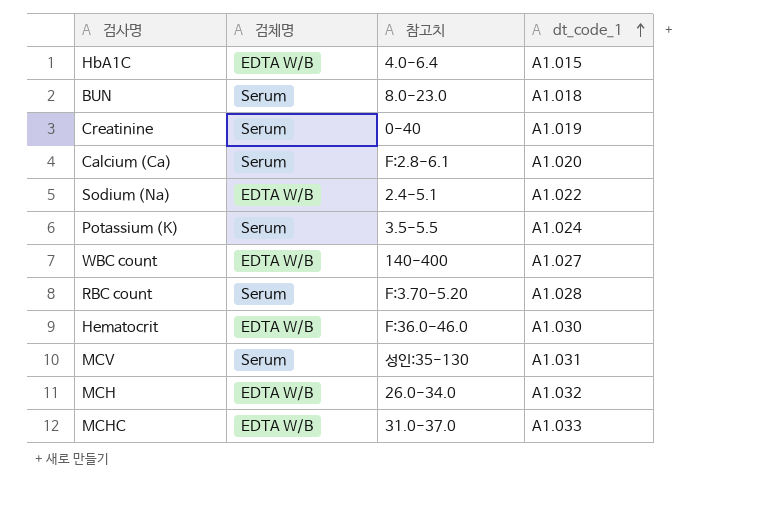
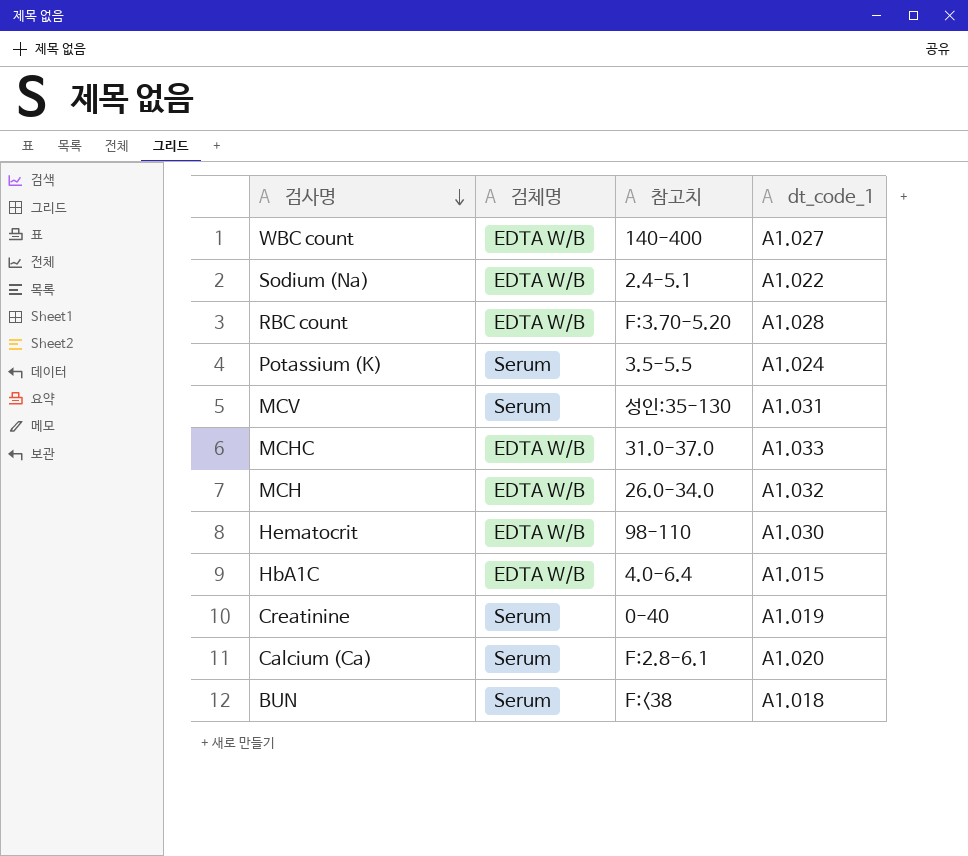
row order: dt_code_1 ascending -> 검사명 descending
RBC count | 검체명: Serum -> EDTA W/B
Hematocrit | 참고치: F:36.0-46.0 -> 98-110
BUN | 참고치: 8.0-23.0 -> F:<38

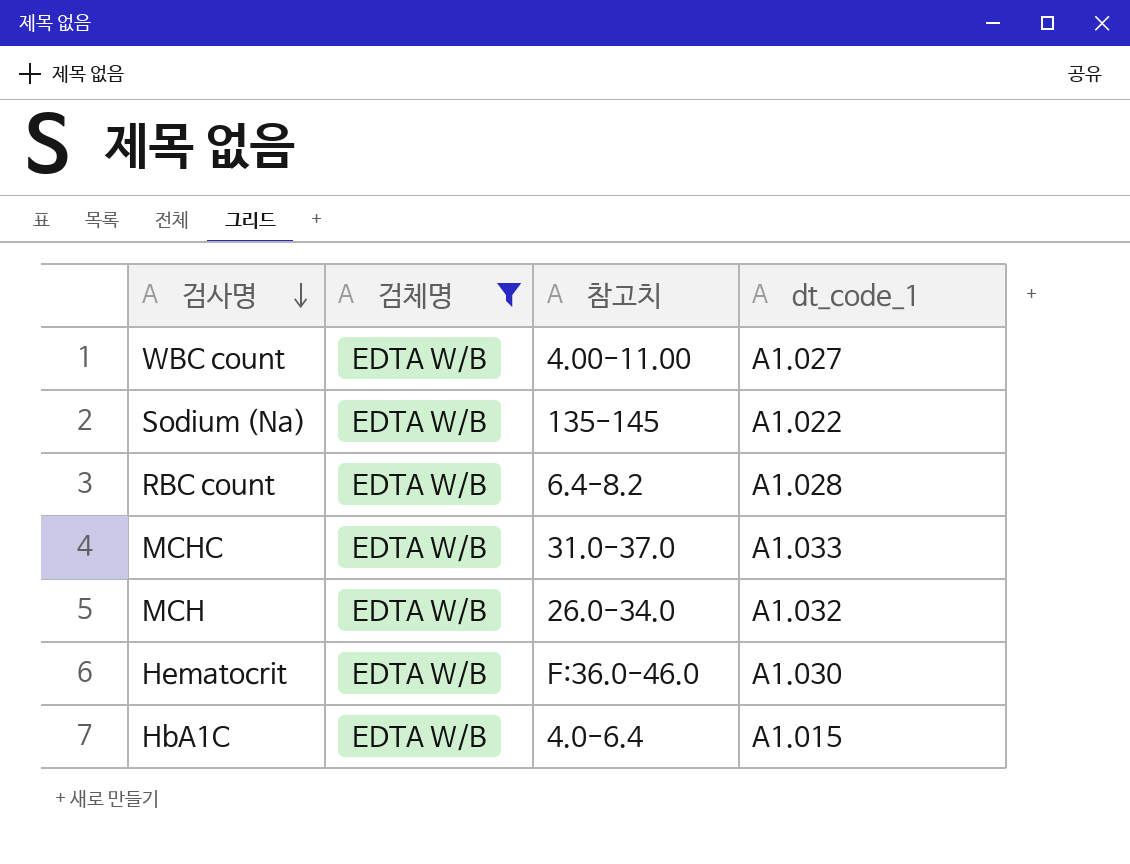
filter: none -> 검체명 = EDTA W/B
WBC count | 참고치: 140-400 -> 4.00-11.00
Sodium (Na) | 참고치: 2.4-5.1 -> 135-145
RBC count | 참고치: F:3.70-5.20 -> 6.4-8.2
Hematocrit | 참고치: 98-110 -> F:36.0-46.0

